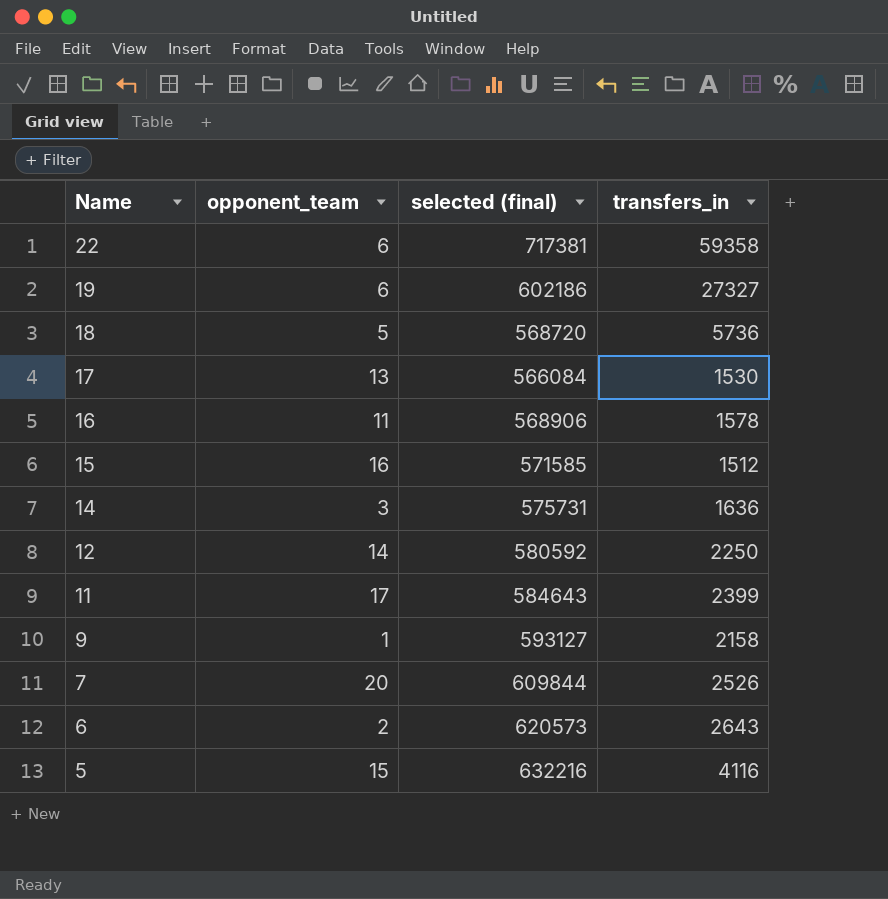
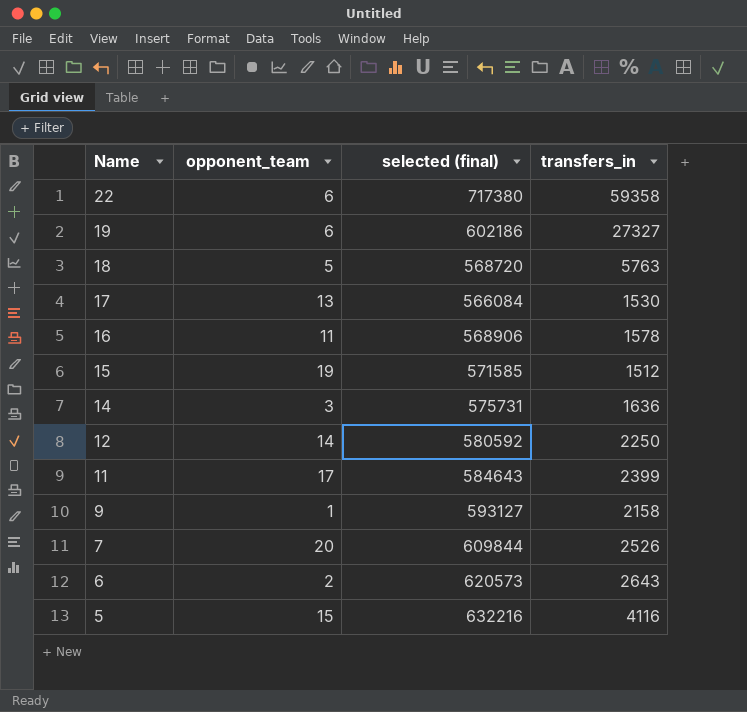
22 | selected (final): 717381 -> 717380
18 | transfers_in: 5736 -> 5763
15 | opponent_team: 16 -> 19

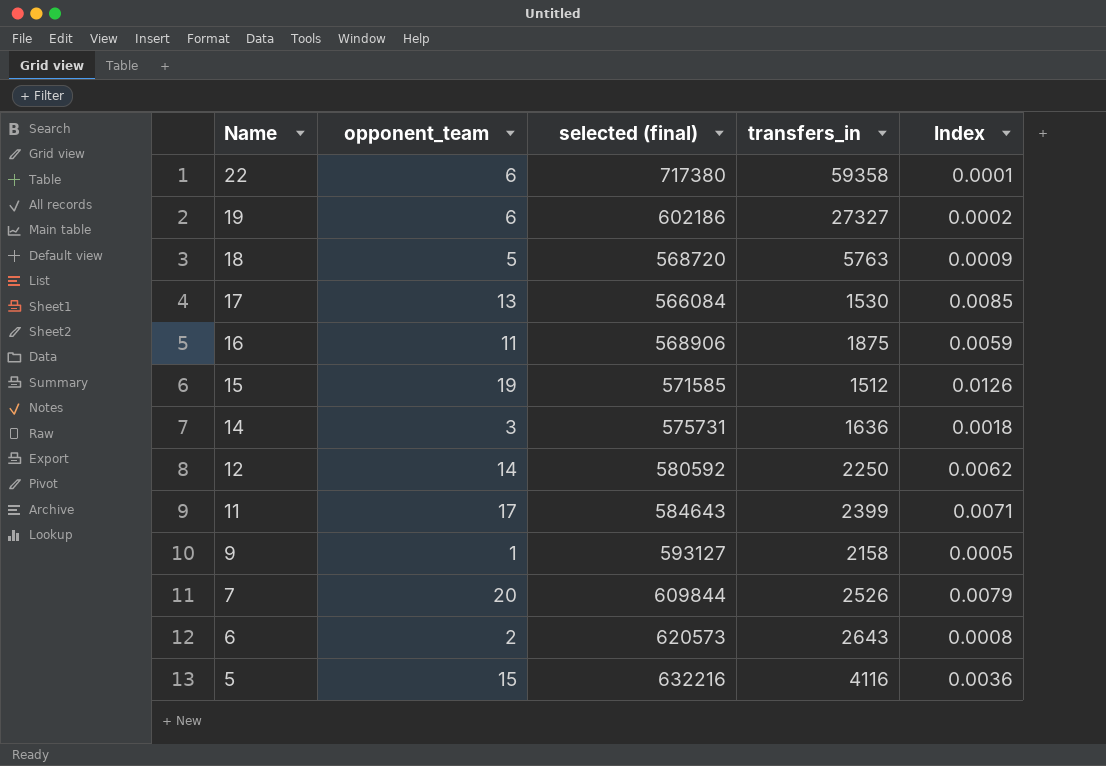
column Index | formula: none -> [opponent_team] / [transfers_in]
16 | transfers_in: 1578 -> 1875

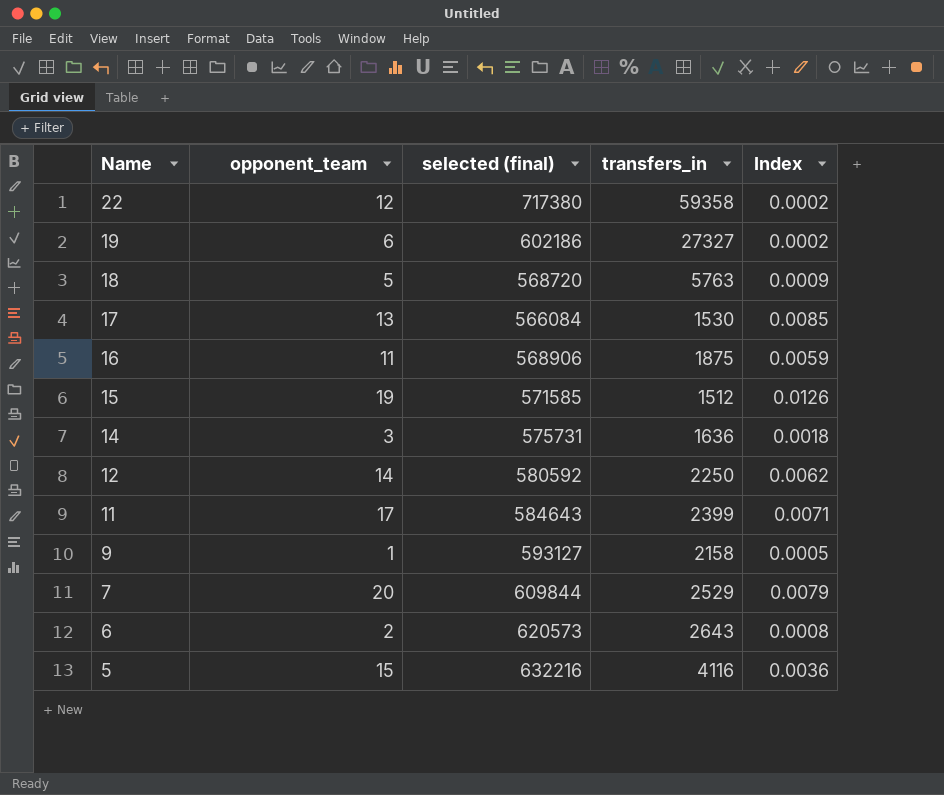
22 | opponent_team: 6 -> 12
22 | Index: 0.0001 -> 0.0002
7 | transfers_in: 2526 -> 2529

